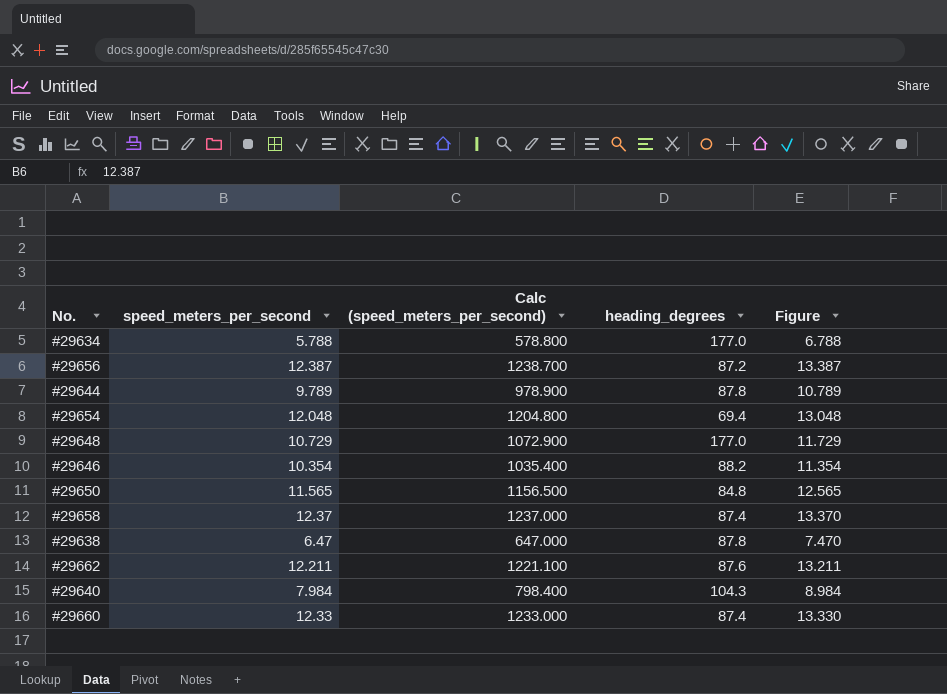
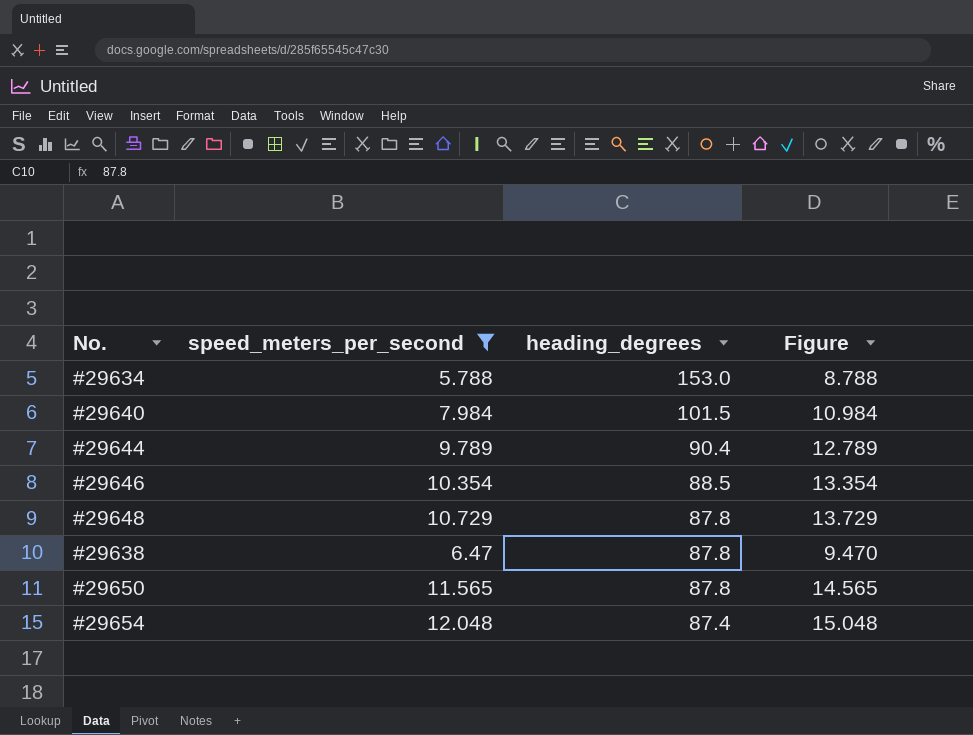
filter: none -> speed_meters_per_second <= 12.048
row order: none -> heading_degrees descending
column Calc (speed_meters_per_second) | formula: [speed_meters_per_second] * 100 -> none
column Figure | formula: [speed_meters_per_second] + 1 -> [speed_meters_per_second] + 3
#29634 | heading_degrees: 177.0 -> 153.0
#29640 | heading_degrees: 104.3 -> 101.5
#29644 | heading_degrees: 87.8 -> 90.4
#29646 | heading_degrees: 88.2 -> 88.5
#29648 | heading_degrees: 177.0 -> 87.8
#29650 | heading_degrees: 84.8 -> 87.8
#29654 | heading_degrees: 69.4 -> 87.4

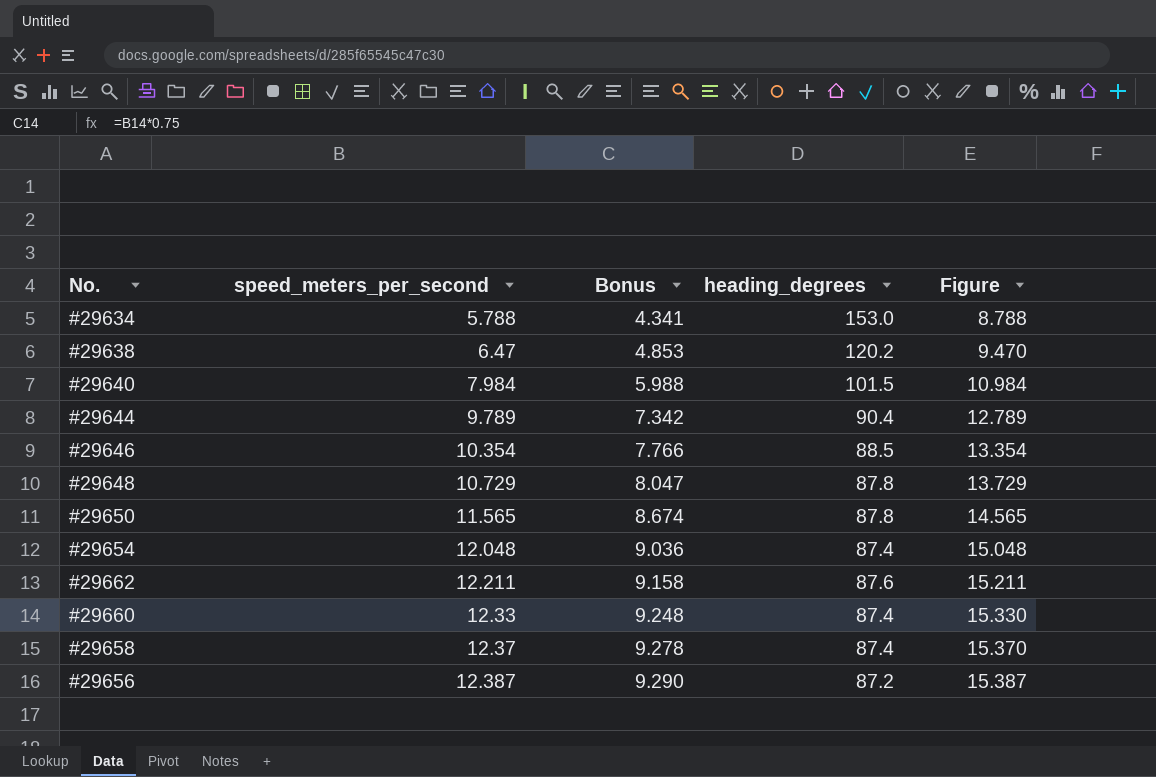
filter: speed_meters_per_second <= 12.048 -> none
row order: heading_degrees descending -> speed_meters_per_second ascending
column Bonus | formula: none -> [speed_meters_per_second] * 0.75
#29638 | heading_degrees: 87.8 -> 120.2

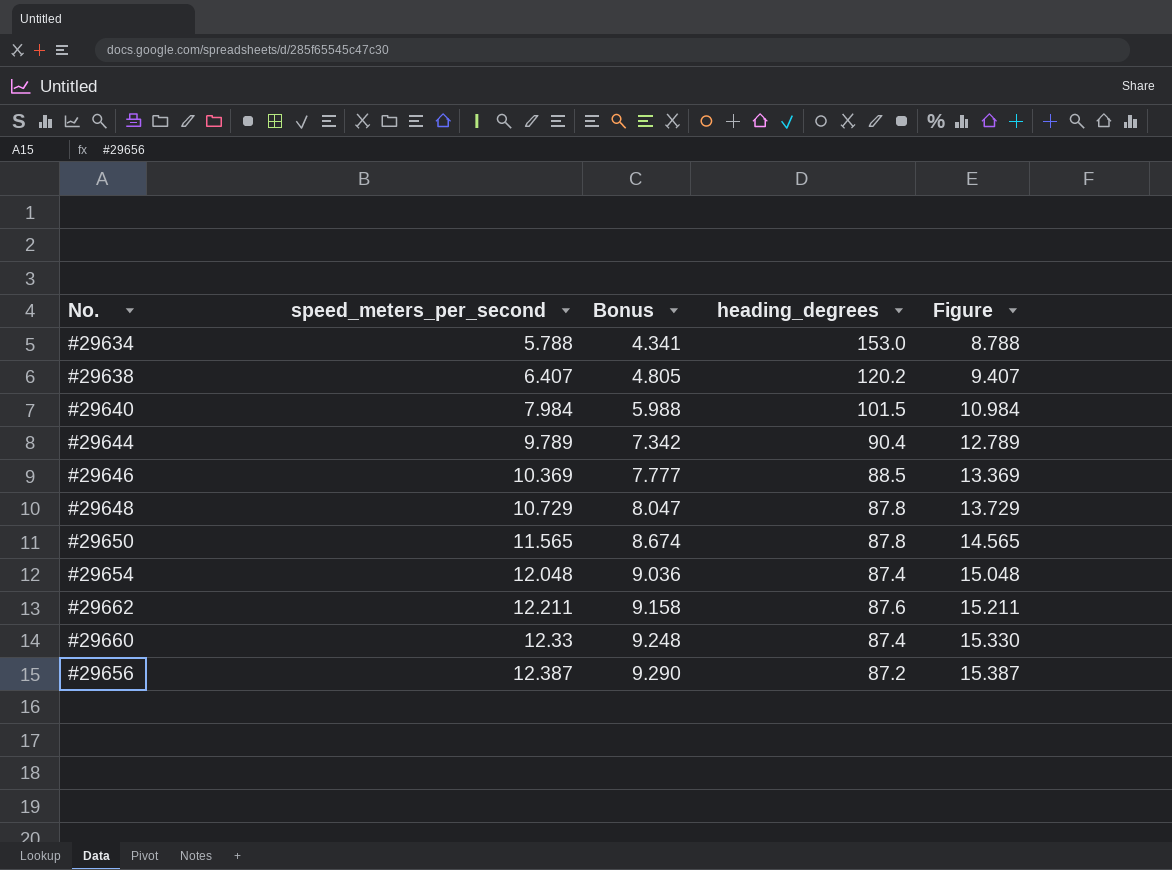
row #29658: 12.37 | 9.278 | 87.4 | 15.370 -> none
#29638 | speed_meters_per_second: 6.47 -> 6.407
#29638 | Bonus: 4.853 -> 4.805
#29638 | Figure: 9.470 -> 9.407
#29646 | speed_meters_per_second: 10.354 -> 10.369
#29646 | Bonus: 7.766 -> 7.777
#29646 | Figure: 13.354 -> 13.369

